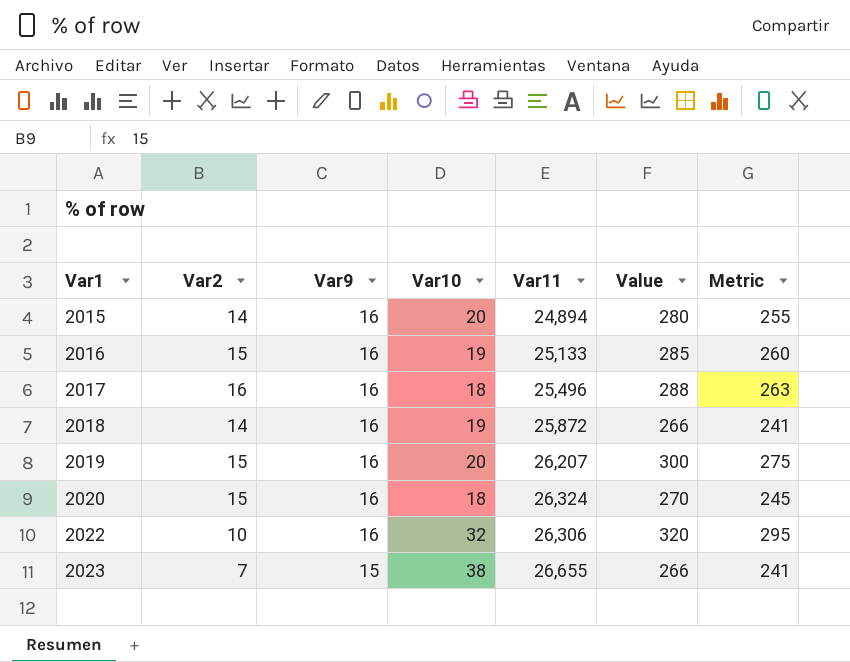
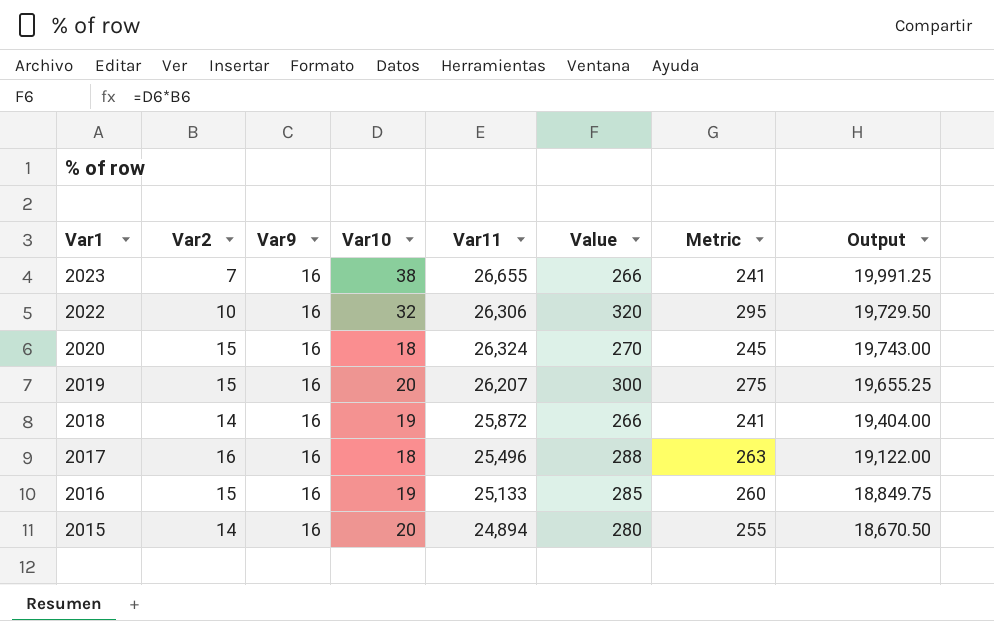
row order: Var1 ascending -> Var1 descending
column Output | formula: none -> [Var11] * 0.75
2023 | Var9: 15 -> 16

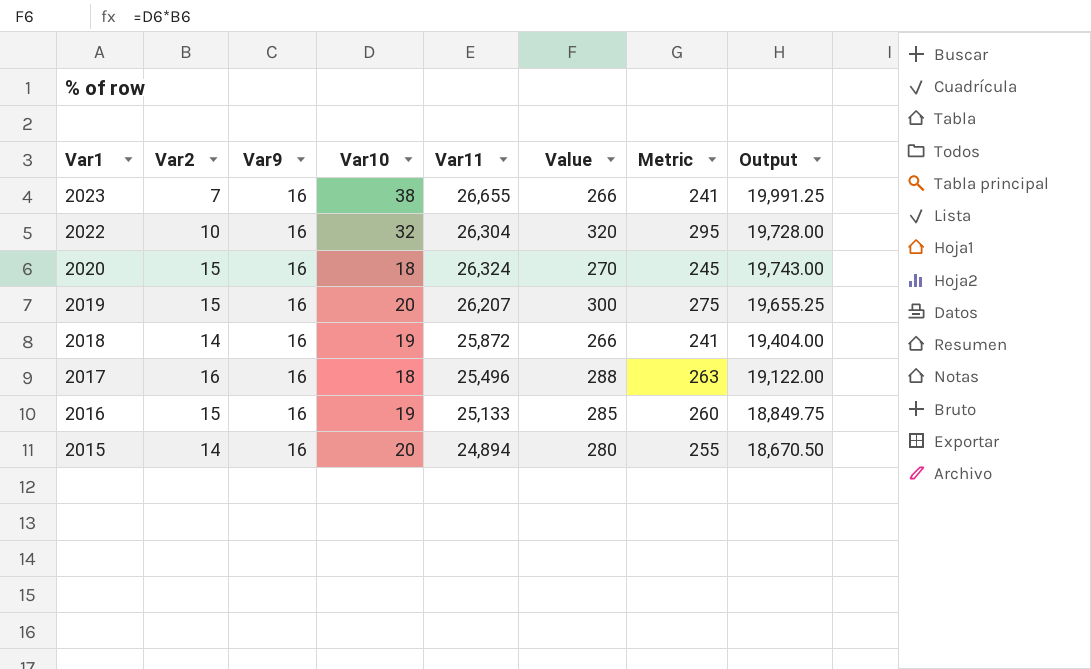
2022 | Var11: 26,306 -> 26,304
2022 | Output: 19,729.50 -> 19,728.00

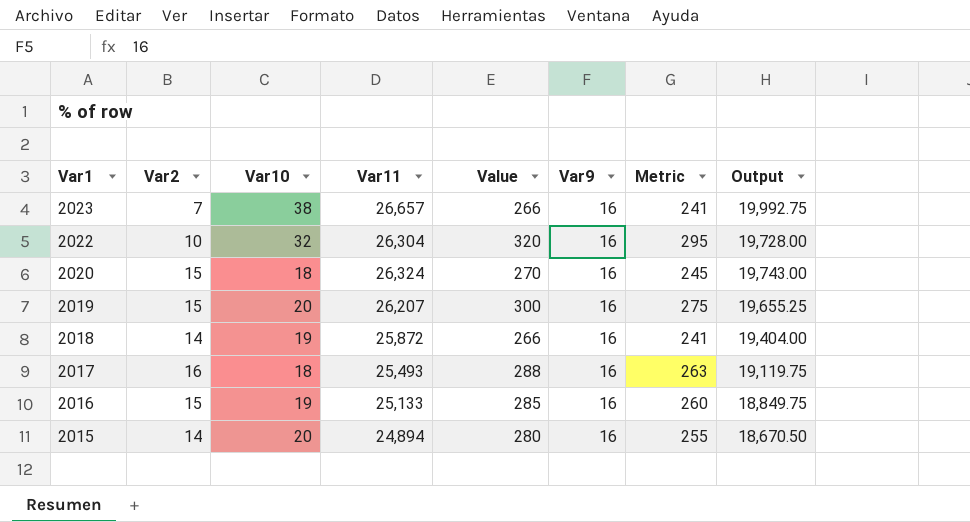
column Var9 | position: 3 -> 6
2023 | Var11: 26,655 -> 26,657
2023 | Output: 19,991.25 -> 19,992.75
2017 | Var11: 25,496 -> 25,493
2017 | Output: 19,122.00 -> 19,119.75

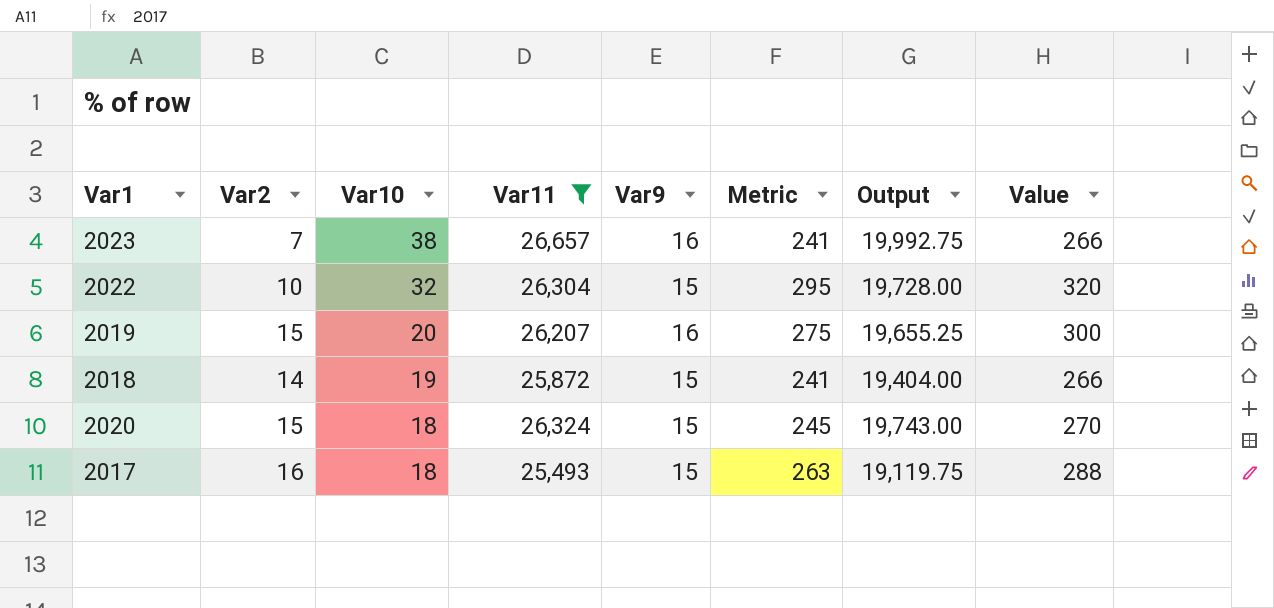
filter: none -> Var11 >= 25,493
row order: Var1 descending -> Var10 descending
column Value | position: 5 -> 8
2022 | Var9: 16 -> 15
2018 | Var9: 16 -> 15
2020 | Var9: 16 -> 15
2017 | Var9: 16 -> 15

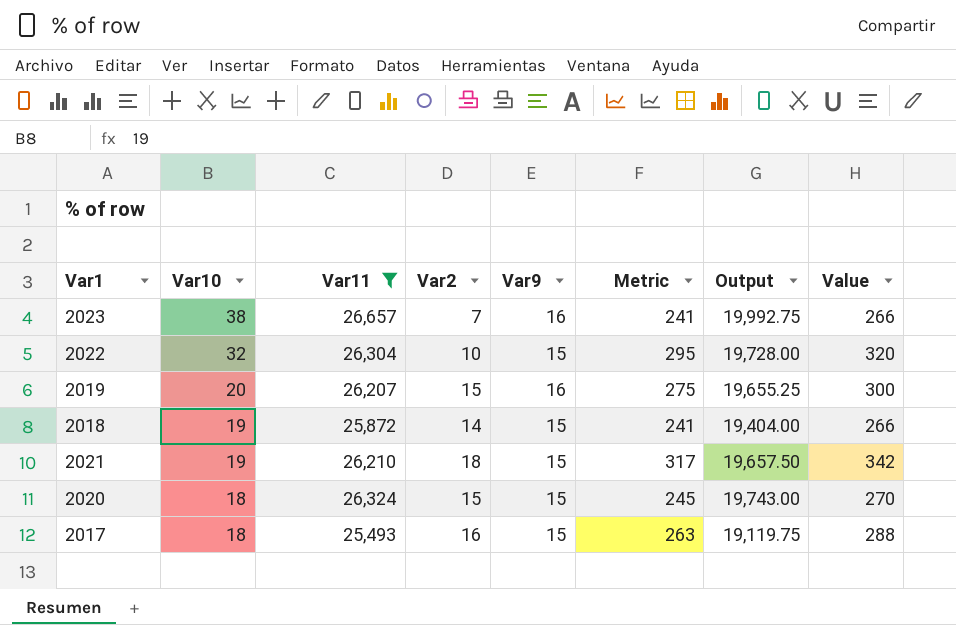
column Var2 | position: 2 -> 4
row 2021: none -> 19 | 26,210 | 18 | 15 | 317 | 19,657.50 | 342

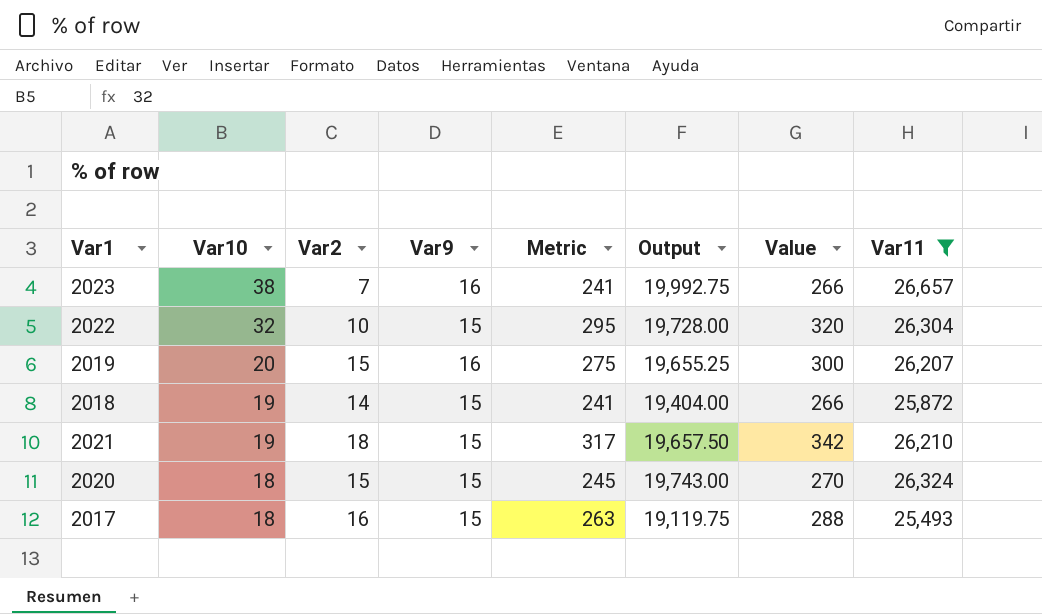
column Var11 | position: 3 -> 8

